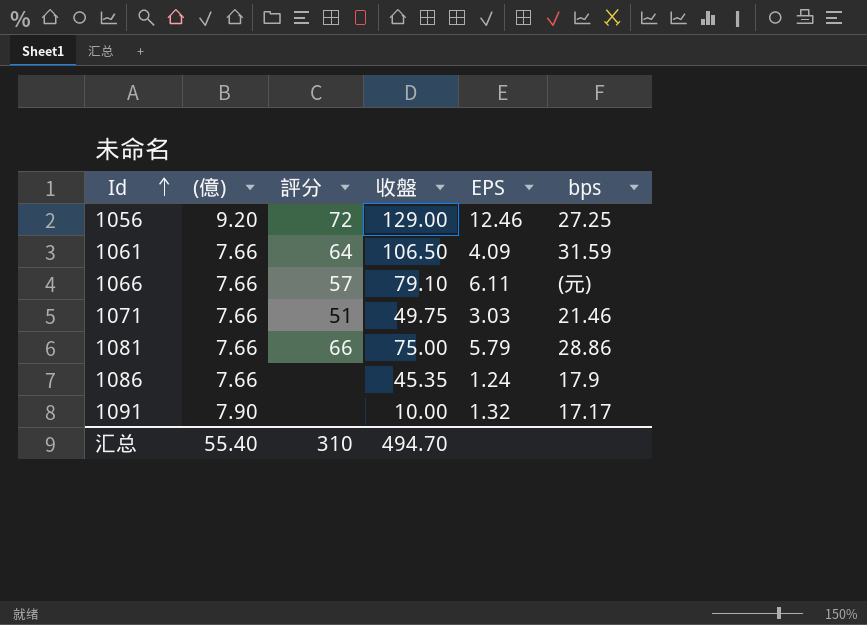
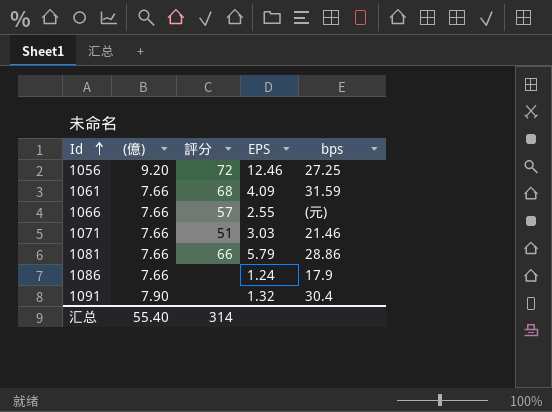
column 收盤 | position: 4 -> none
1061 | 評分: 64 -> 68
1066 | EPS: 6.11 -> 2.55
1091 | bps: 17.17 -> 30.4
汇总 | 評分: 310 -> 314

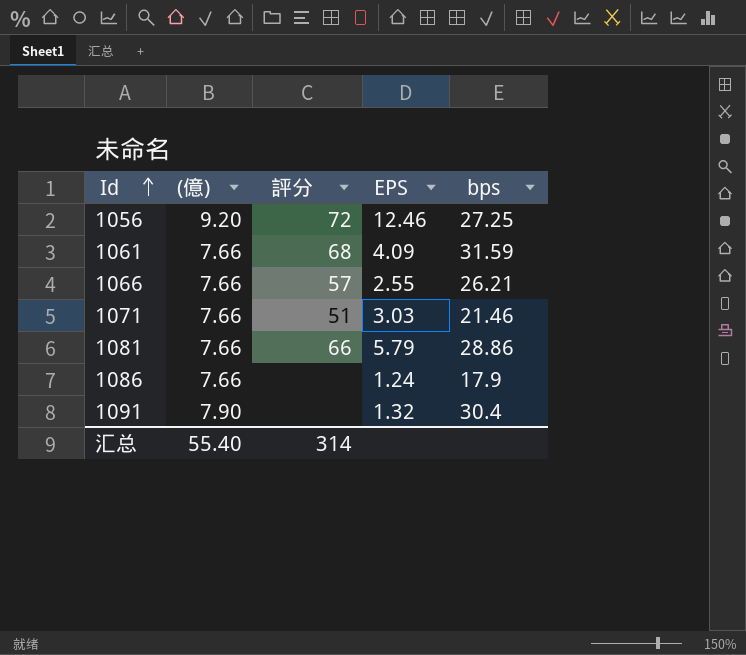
1066 | bps: (元) -> 26.21

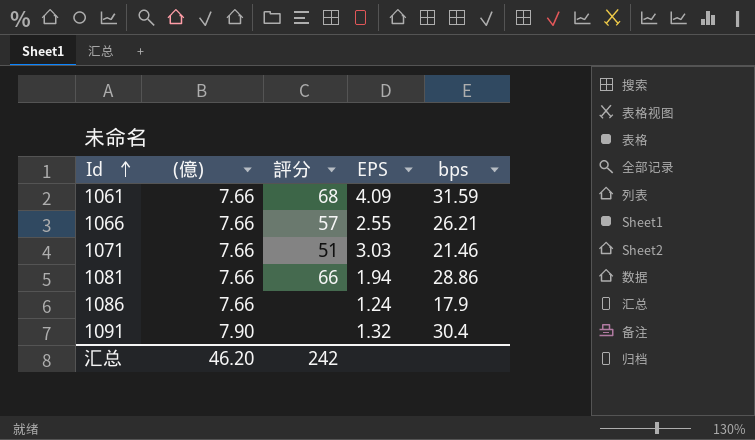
row 1056: 9.20 | 72 | 12.46 | 27.25 -> none
1081 | EPS: 5.79 -> 1.94
汇总 | (億): 55.40 -> 46.20
汇总 | 評分: 314 -> 242

